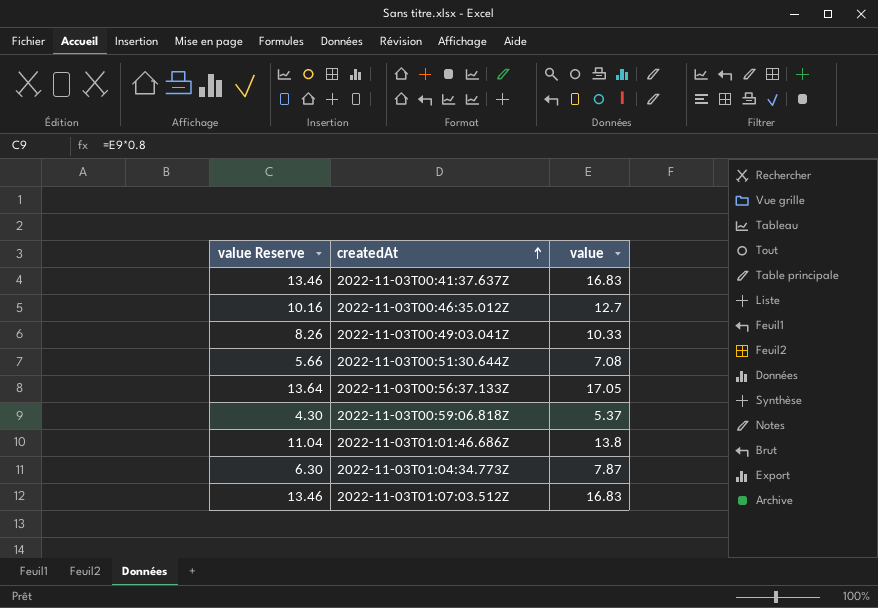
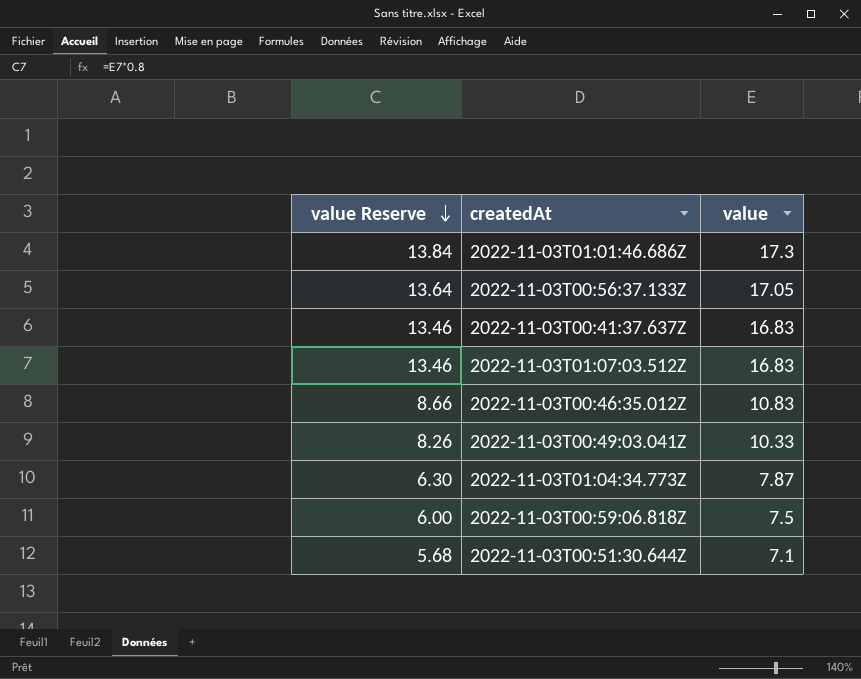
row order: createdAt ascending -> value Reserve descending
2022-11-03T01:01:46.686Z | value Reserve: 11.04 -> 13.84
2022-11-03T01:01:46.686Z | value: 13.8 -> 17.3
2022-11-03T00:46:35.012Z | value Reserve: 10.16 -> 8.66
2022-11-03T00:46:35.012Z | value: 12.7 -> 10.83
2022-11-03T00:59:06.818Z | value Reserve: 4.30 -> 6.00
2022-11-03T00:59:06.818Z | value: 5.37 -> 7.5
2022-11-03T00:51:30.644Z | value Reserve: 5.66 -> 5.68
2022-11-03T00:51:30.644Z | value: 7.08 -> 7.1

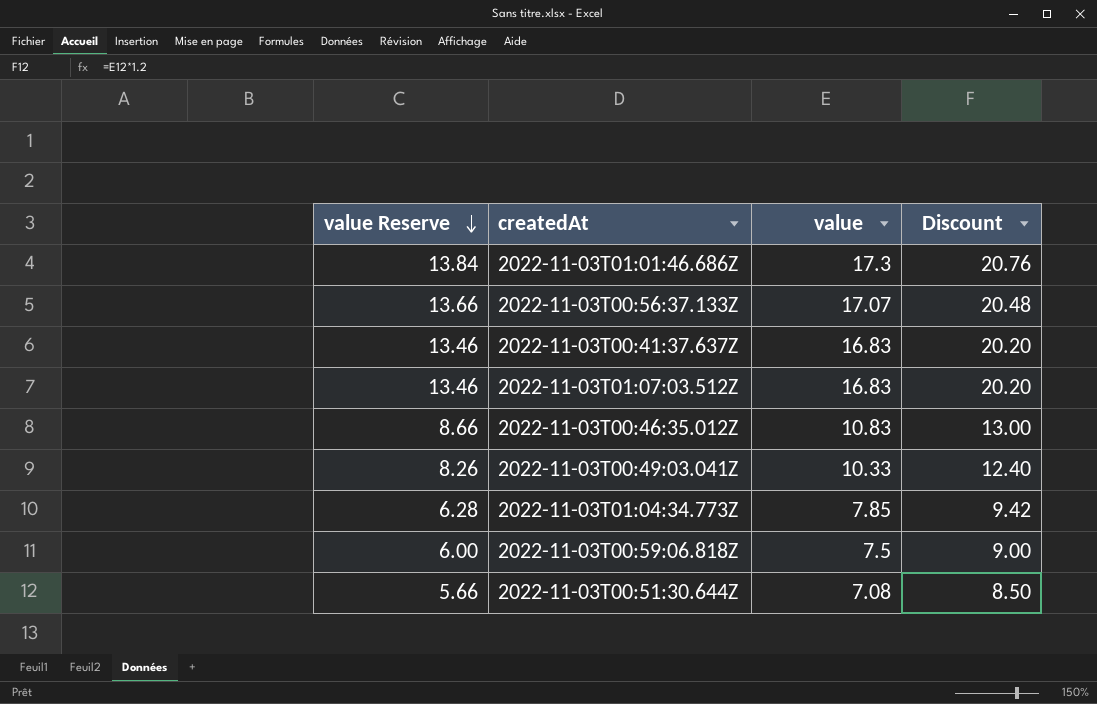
column Discount | formula: none -> [value] * 1.2
2022-11-03T00:56:37.133Z | value Reserve: 13.64 -> 13.66
2022-11-03T00:56:37.133Z | value: 17.05 -> 17.07
2022-11-03T01:04:34.773Z | value Reserve: 6.30 -> 6.28
2022-11-03T01:04:34.773Z | value: 7.87 -> 7.85
2022-11-03T00:51:30.644Z | value Reserve: 5.68 -> 5.66
2022-11-03T00:51:30.644Z | value: 7.1 -> 7.08

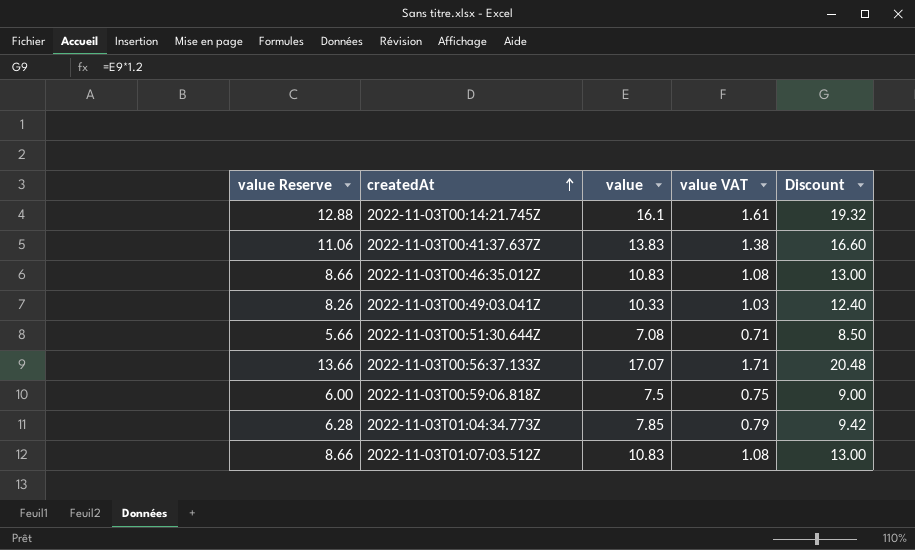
row order: value Reserve descending -> createdAt ascending
column value VAT | formula: none -> [value] * 0.1
row 2022-11-03T01:01:46.686Z: 13.84 | 17.3 | 20.76 -> none
row 2022-11-03T00:14:21.745Z: none -> 12.88 | 16.1 | 1.61 | 19.32
2022-11-03T00:41:37.637Z | value Reserve: 13.46 -> 11.06
2022-11-03T00:41:37.637Z | value: 16.83 -> 13.83
2022-11-03T00:41:37.637Z | Discount: 20.20 -> 16.60
2022-11-03T01:07:03.512Z | value Reserve: 13.46 -> 8.66
2022-11-03T01:07:03.512Z | value: 16.83 -> 10.83
2022-11-03T01:07:03.512Z | Discount: 20.20 -> 13.00

